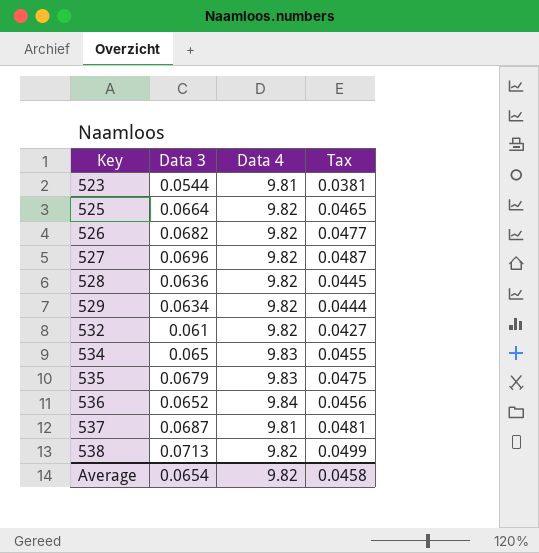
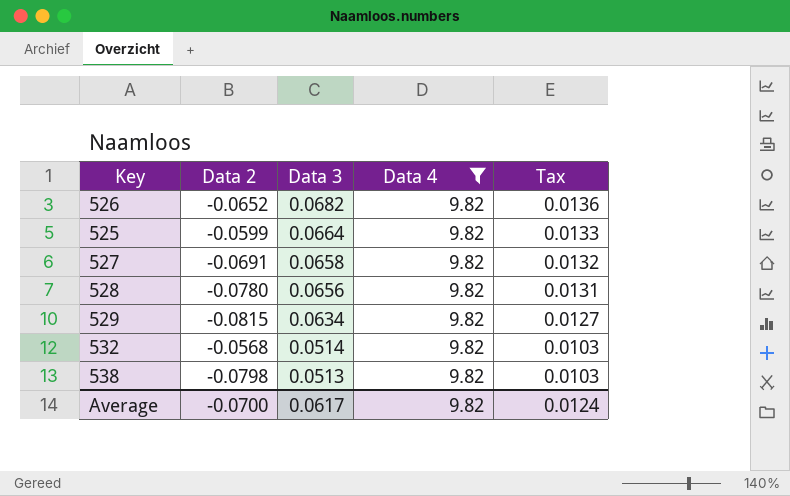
filter: none -> Data 4 = 9.82
row order: Key ascending -> Data 3 descending
column Data 2 | position: none -> 2
column Tax | formula: [Data 3] * 0.7 -> [Data 3] * 0.2
527 | Data 3: 0.0696 -> 0.0658
528 | Data 3: 0.0636 -> 0.0656
532 | Data 3: 0.061 -> 0.0514
538 | Data 3: 0.0713 -> 0.0513
Average | Data 3: 0.0654 -> 0.0617
Average | Tax: 0.0458 -> 0.0124

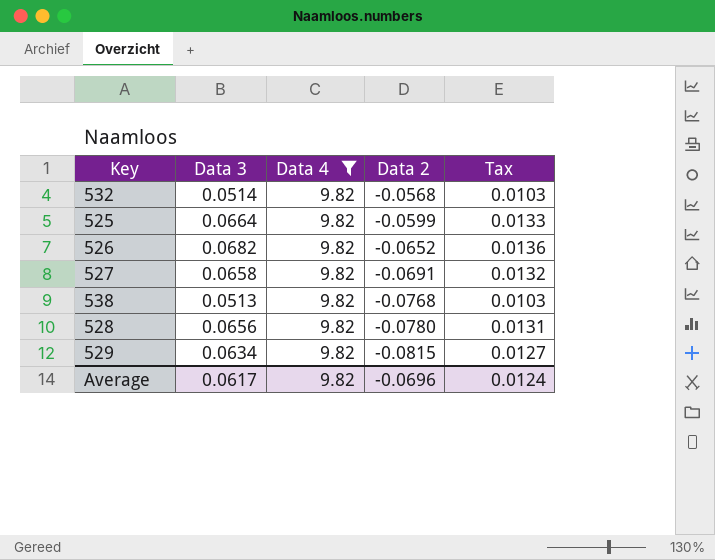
row order: Data 3 descending -> Data 2 descending
column Data 2 | position: 2 -> 4
538 | Data 2: -0.0798 -> -0.0768
Average | Data 2: -0.0700 -> -0.0696

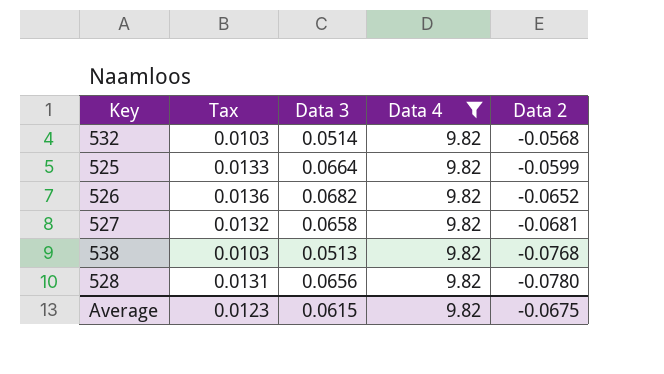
column Tax | position: 5 -> 2
row 529: 0.0634 | 9.82 | -0.0815 | 0.0127 -> none
527 | Data 2: -0.0691 -> -0.0681
Average | Tax: 0.0124 -> 0.0123
Average | Data 3: 0.0617 -> 0.0615
Average | Data 2: -0.0696 -> -0.0675

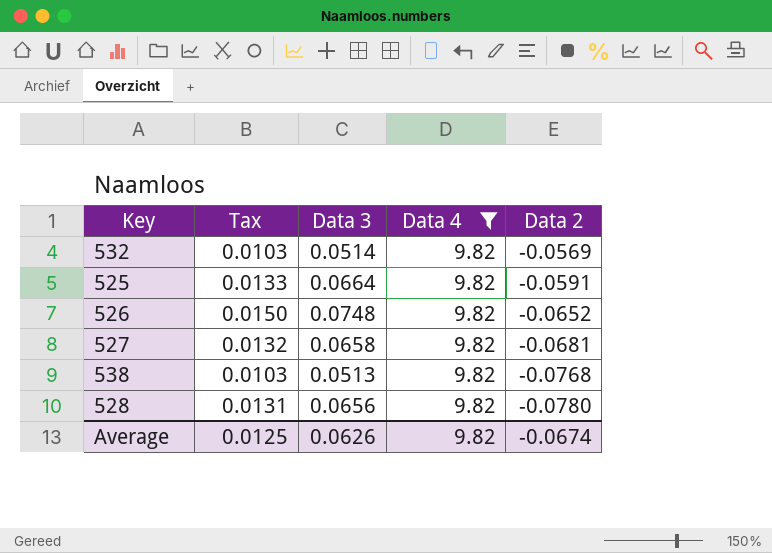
532 | Data 2: -0.0568 -> -0.0569
525 | Data 2: -0.0599 -> -0.0591
526 | Tax: 0.0136 -> 0.0150
526 | Data 3: 0.0682 -> 0.0748
Average | Tax: 0.0123 -> 0.0125
Average | Data 3: 0.0615 -> 0.0626
Average | Data 2: -0.0675 -> -0.0674

